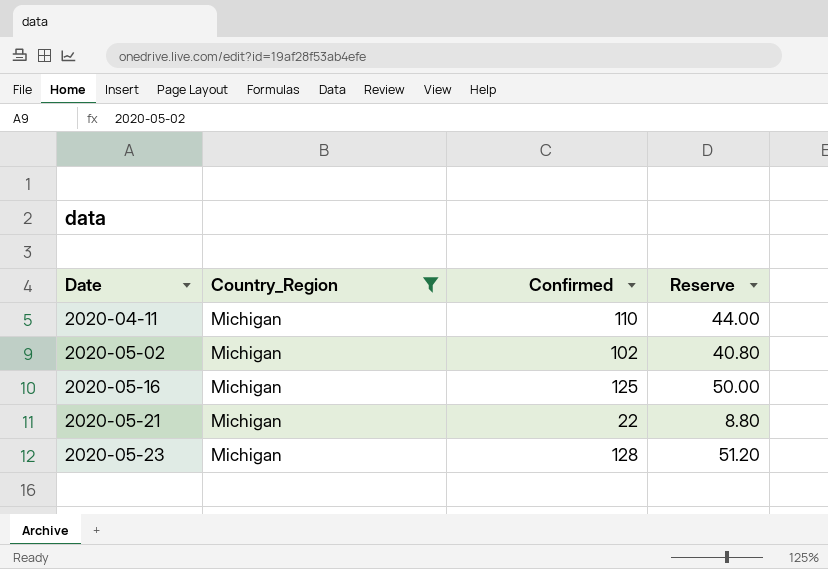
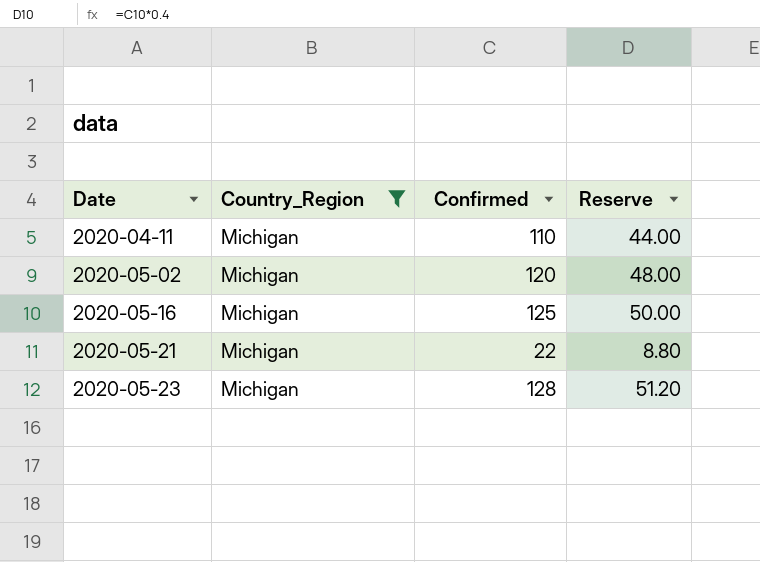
2020-05-02 | Confirmed: 102 -> 120
2020-05-02 | Reserve: 40.80 -> 48.00

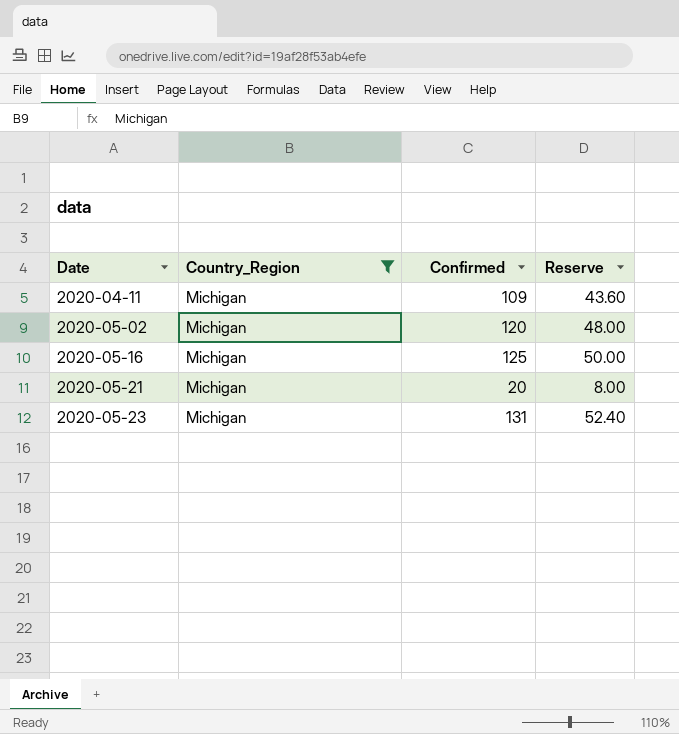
2020-04-11 | Confirmed: 110 -> 109
2020-04-11 | Reserve: 44.00 -> 43.60
2020-05-21 | Confirmed: 22 -> 20
2020-05-21 | Reserve: 8.80 -> 8.00
2020-05-23 | Confirmed: 128 -> 131
2020-05-23 | Reserve: 51.20 -> 52.40

